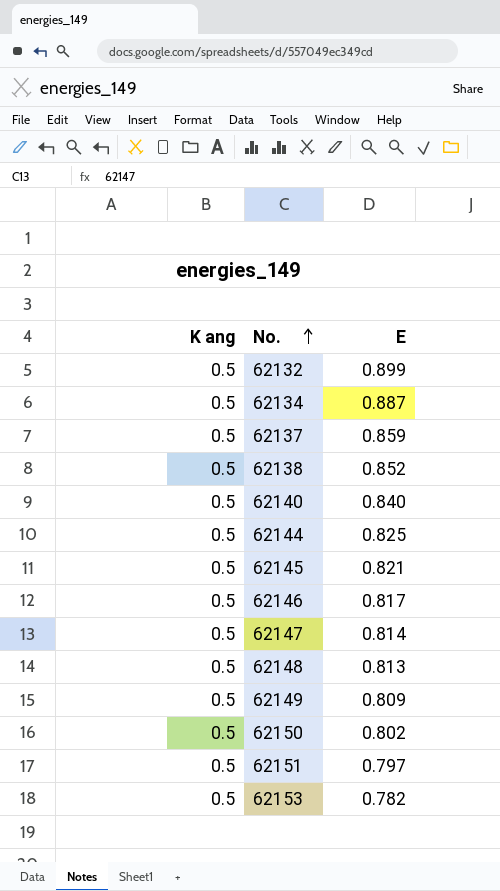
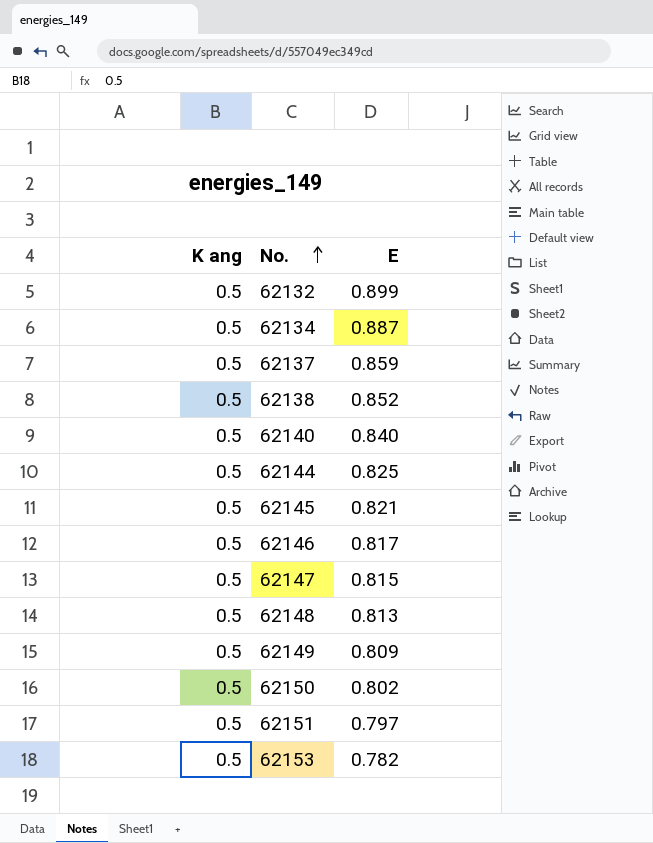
62147 | E: 0.814 -> 0.815

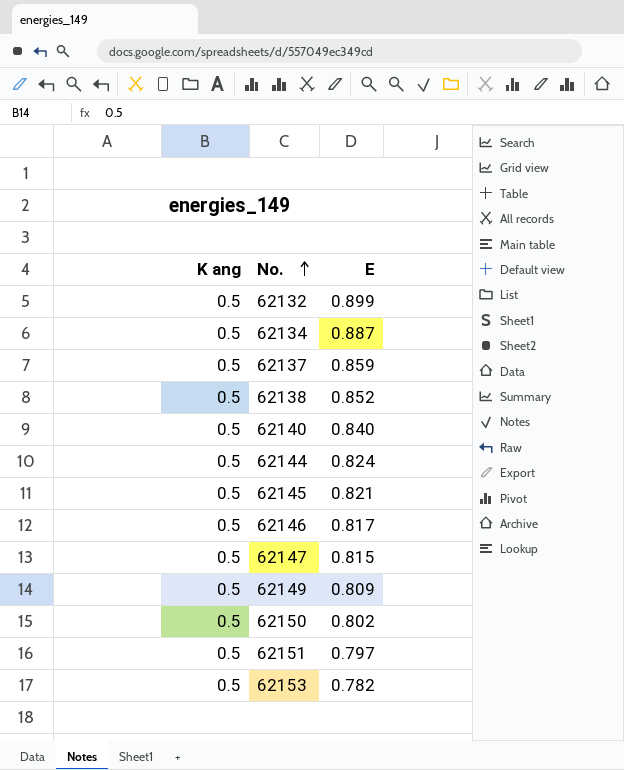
row 62148: 0.5 | 0.813 -> none
62144 | E: 0.825 -> 0.824

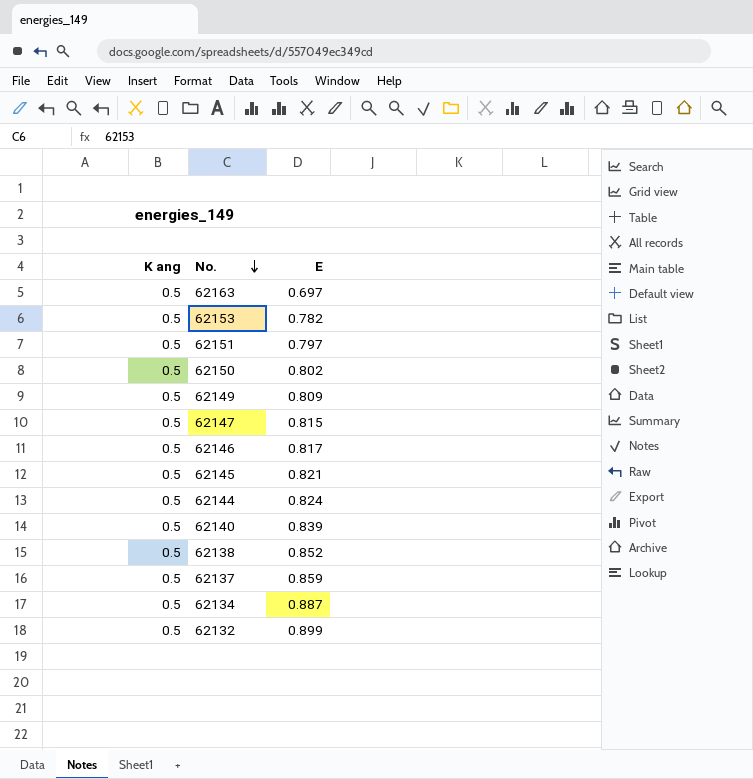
row order: No. ascending -> No. descending
row 62163: none -> 0.5 | 0.697
62140 | E: 0.840 -> 0.839

